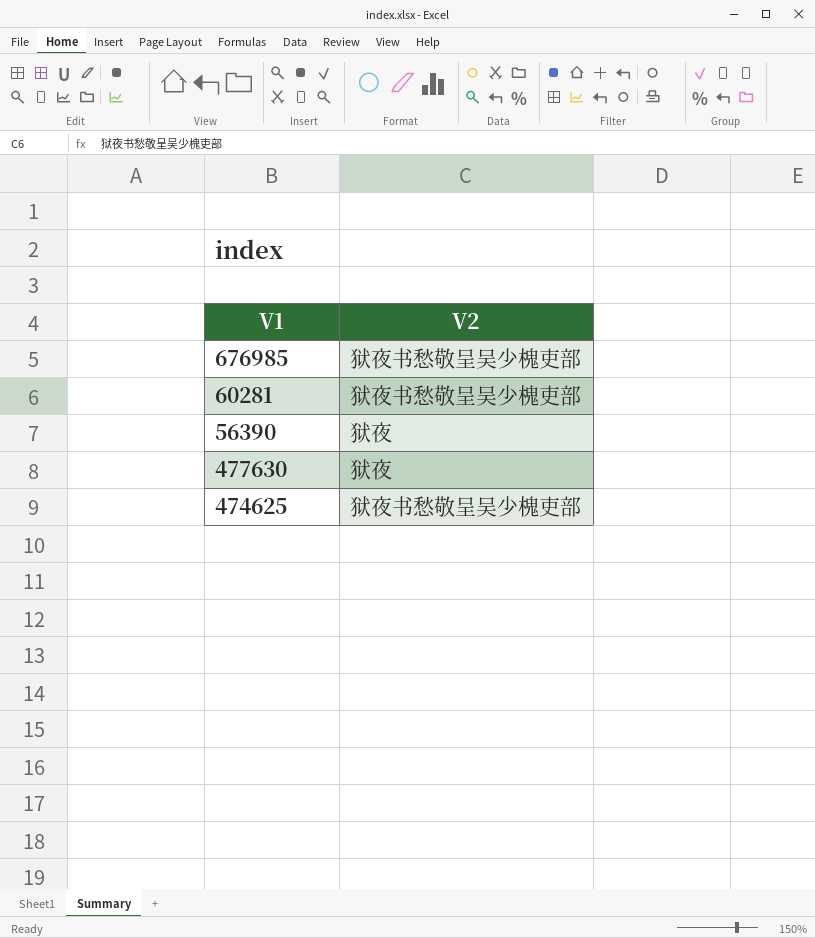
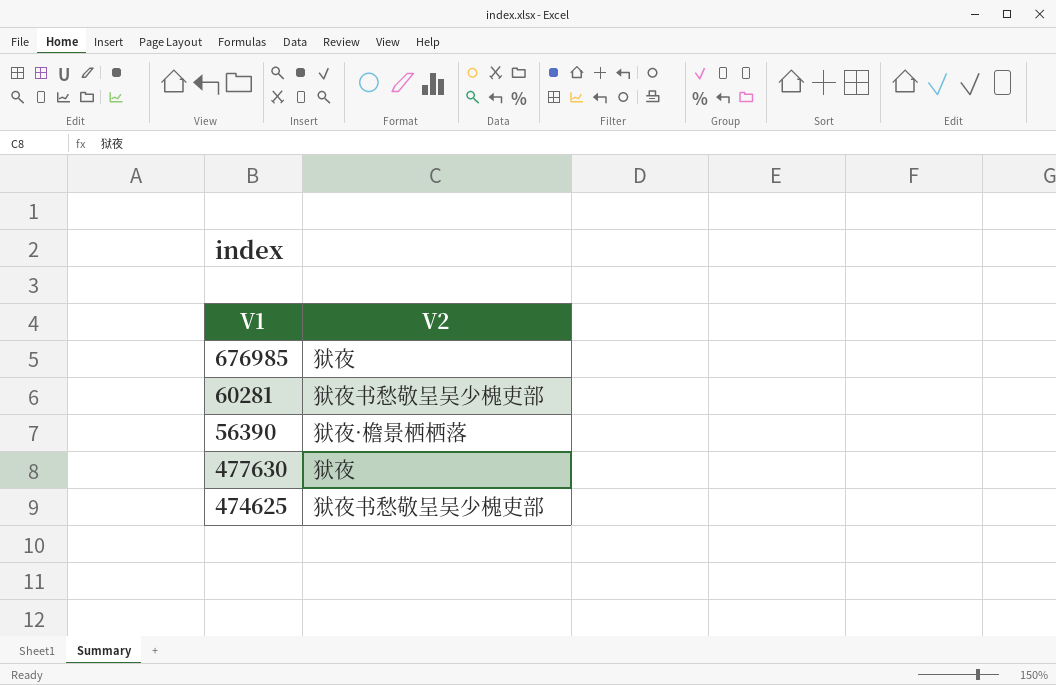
676985 | V2: 狱夜书愁敬呈吴少槐吏部 -> 狱夜
56390 | V2: 狱夜 -> 狱夜·檐景栖栖落

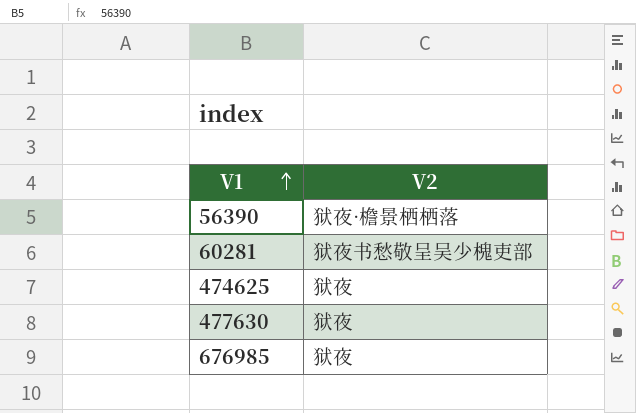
row order: none -> V1 ascending
474625 | V2: 狱夜书愁敬呈吴少槐吏部 -> 狱夜

